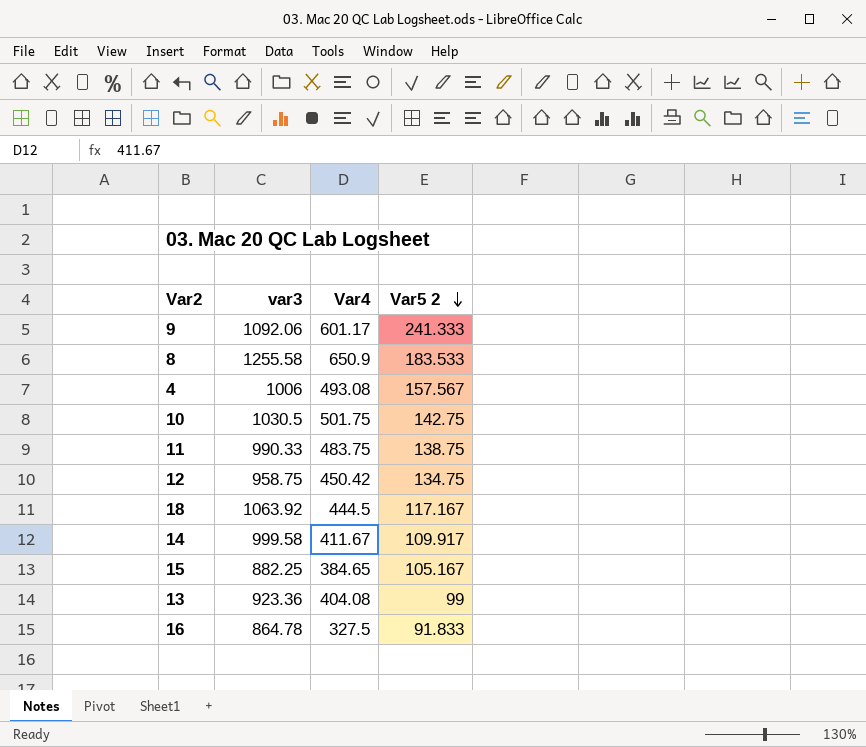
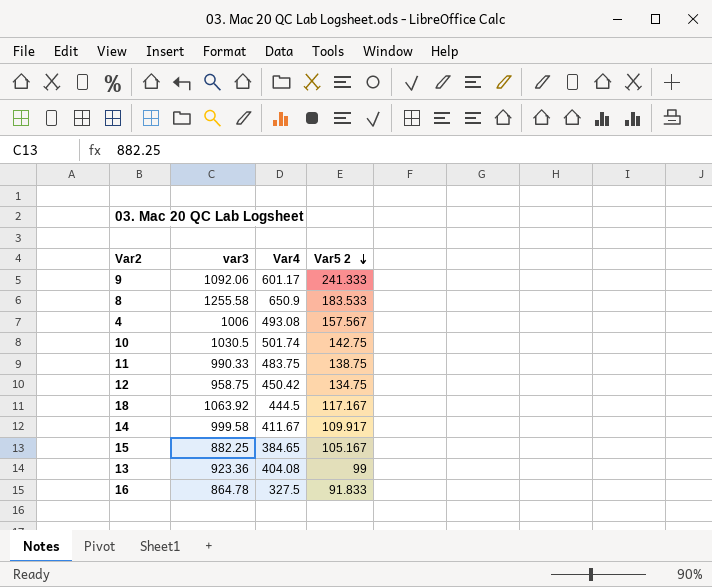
10 | Var4: 501.75 -> 501.74

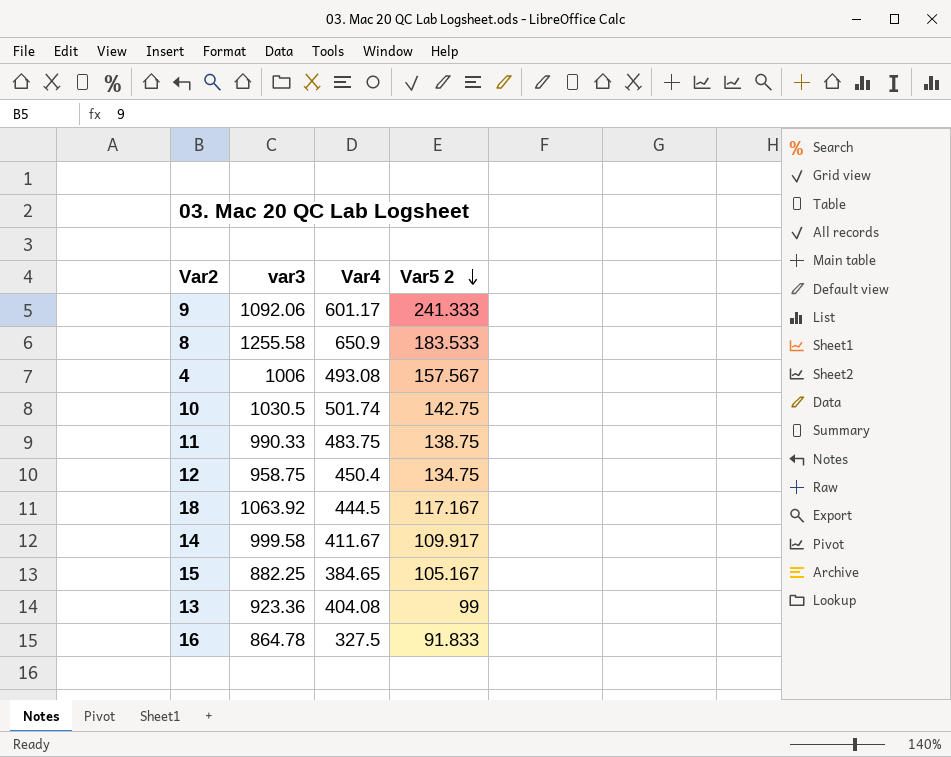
12 | Var4: 450.42 -> 450.4

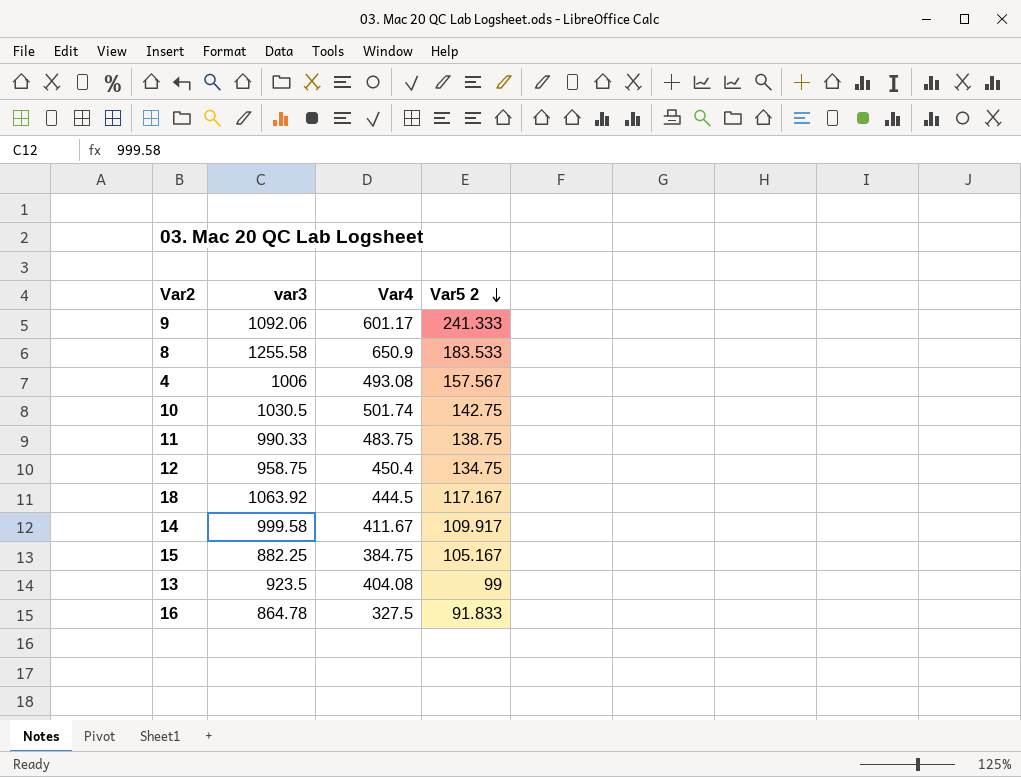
15 | Var4: 384.65 -> 384.75
13 | var3: 923.36 -> 923.5

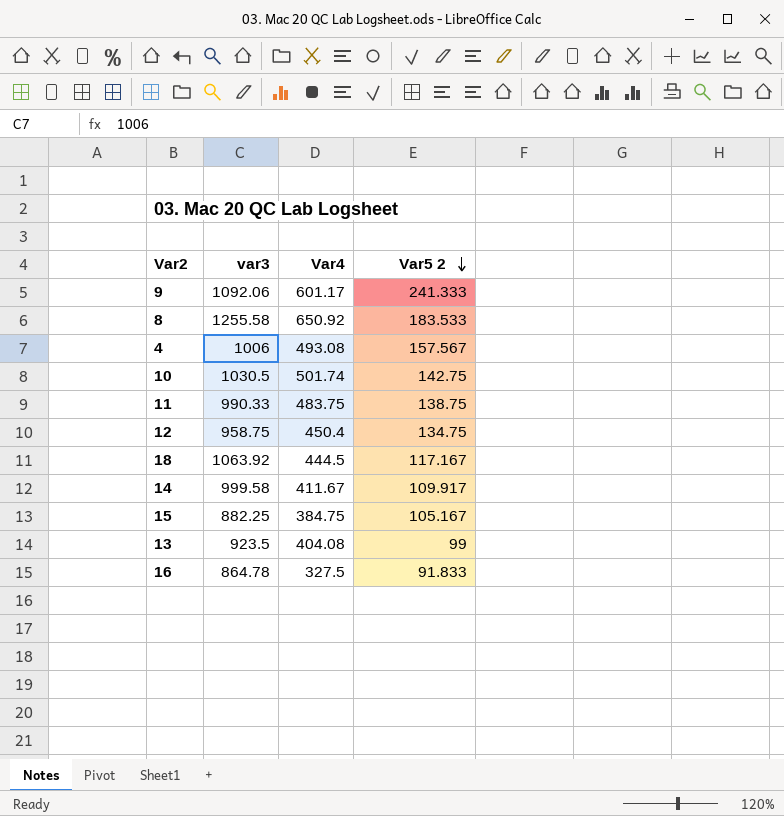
8 | Var4: 650.9 -> 650.92

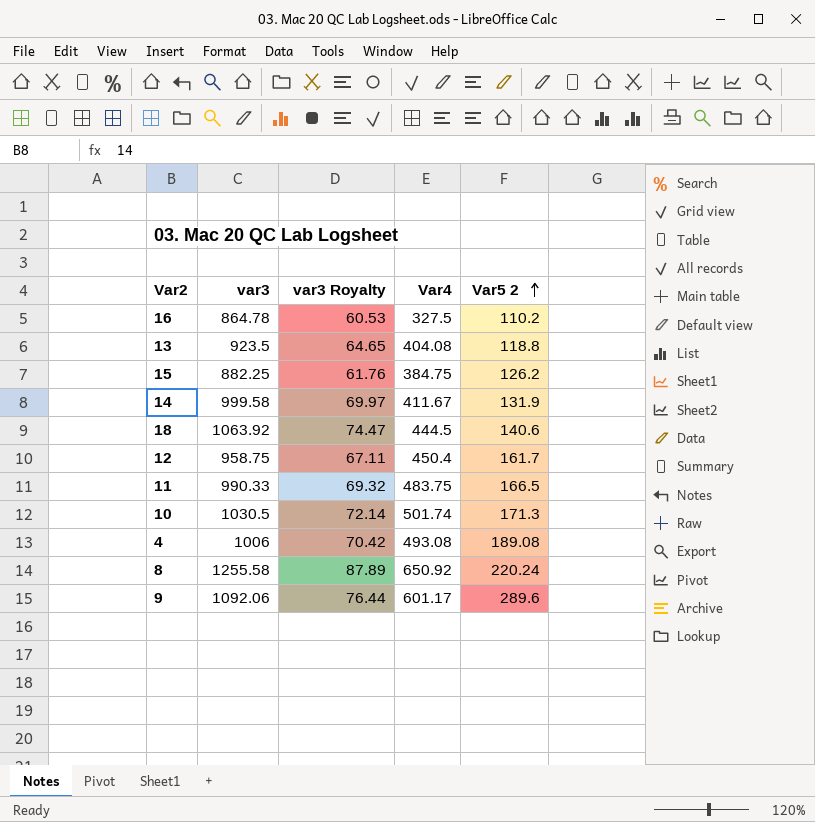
row order: Var5 2 descending -> Var5 2 ascending
column var3 Royalty | formula: none -> [var3] * 0.07
16 | Var5 2: 91.833 -> 110.2
13 | Var5 2: 99 -> 118.8
15 | Var5 2: 105.167 -> 126.2
14 | Var5 2: 109.917 -> 131.9
18 | Var5 2: 117.167 -> 140.6
12 | Var5 2: 134.75 -> 161.7
11 | Var5 2: 138.75 -> 166.5
10 | Var5 2: 142.75 -> 171.3
4 | Var5 2: 157.567 -> 189.08
8 | Var5 2: 183.533 -> 220.24
9 | Var5 2: 241.333 -> 289.6

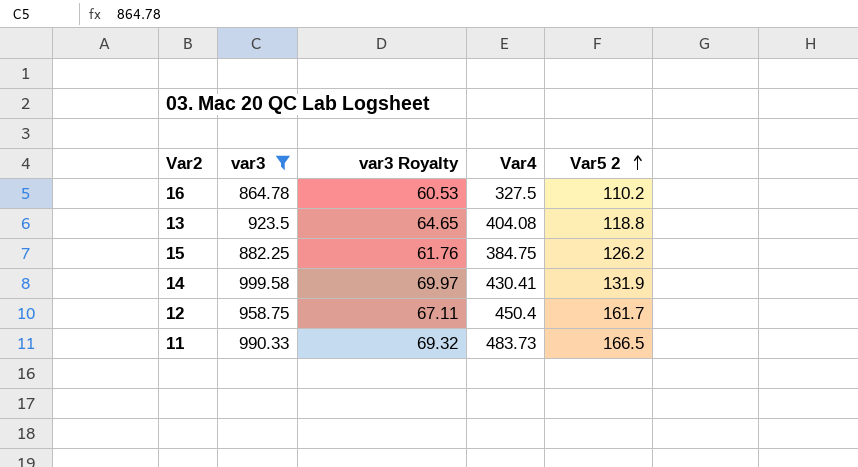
filter: none -> var3 <= 999.58
14 | Var4: 411.67 -> 430.41
11 | Var4: 483.75 -> 483.73

